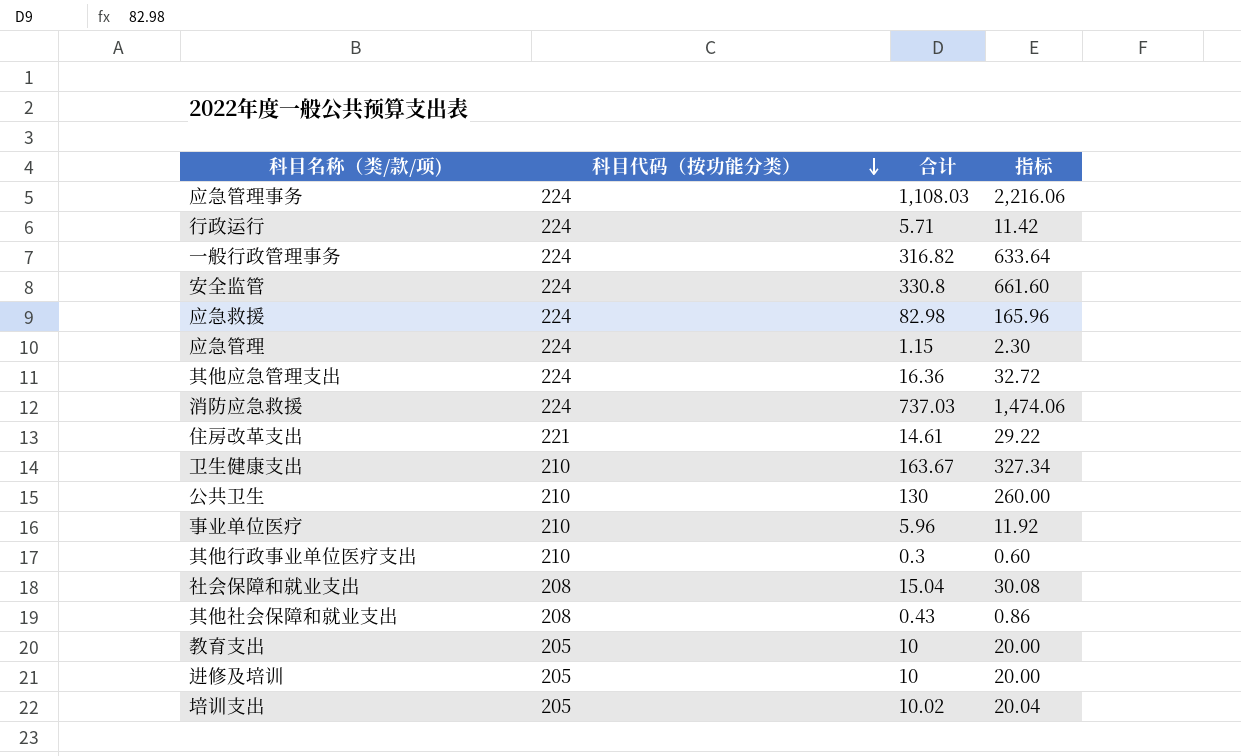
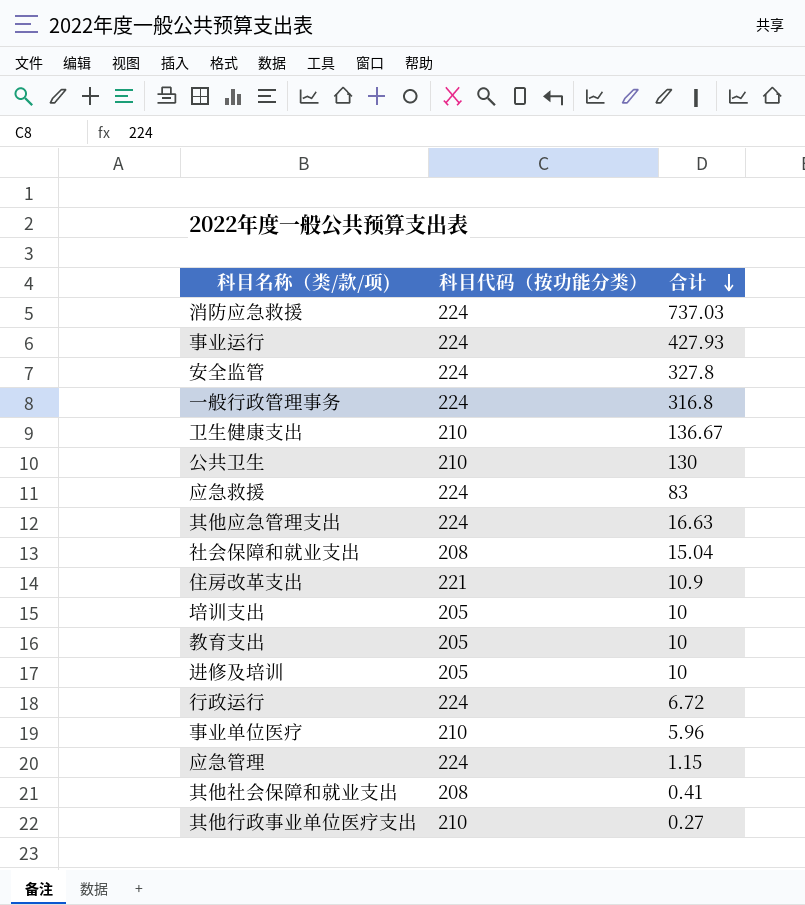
row order: 科目代码（按功能分类） descending -> 合计 descending
column 指标 | formula: [合计] * 2 -> none
row 应急管理事务: 224 | 1,108.03 | 2,216.06 -> none
row 事业运行: none -> 224 | 427.93
安全监管 | 合计: 330.8 -> 327.8
一般行政管理事务 | 合计: 316.82 -> 316.8
卫生健康支出 | 合计: 163.67 -> 136.67
应急救援 | 合计: 82.98 -> 83
其他应急管理支出 | 合计: 16.36 -> 16.63
住房改革支出 | 合计: 14.61 -> 10.9
培训支出 | 合计: 10.02 -> 10
行政运行 | 合计: 5.71 -> 6.72
其他社会保障和就业支出 | 合计: 0.43 -> 0.41
其他行政事业单位医疗支出 | 合计: 0.3 -> 0.27

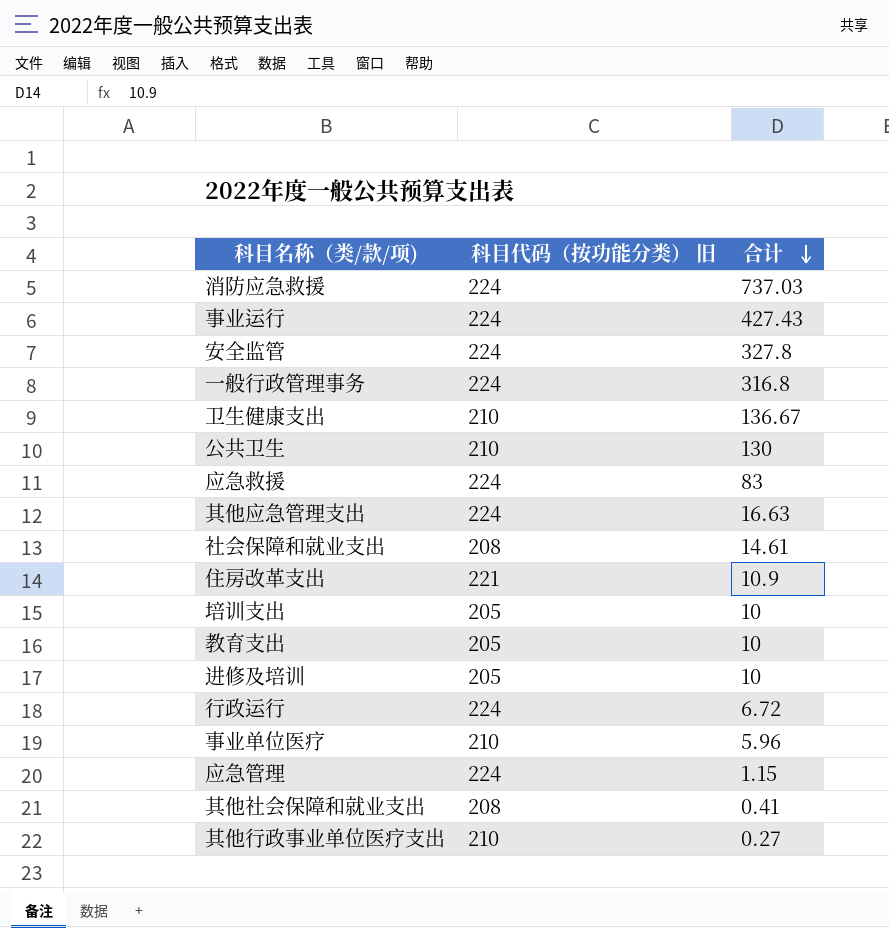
column name: 科目代码（按功能分类） -> 科目代码（按功能分类） 旧
事业运行 | 合计: 427.93 -> 427.43
社会保障和就业支出 | 合计: 15.04 -> 14.61

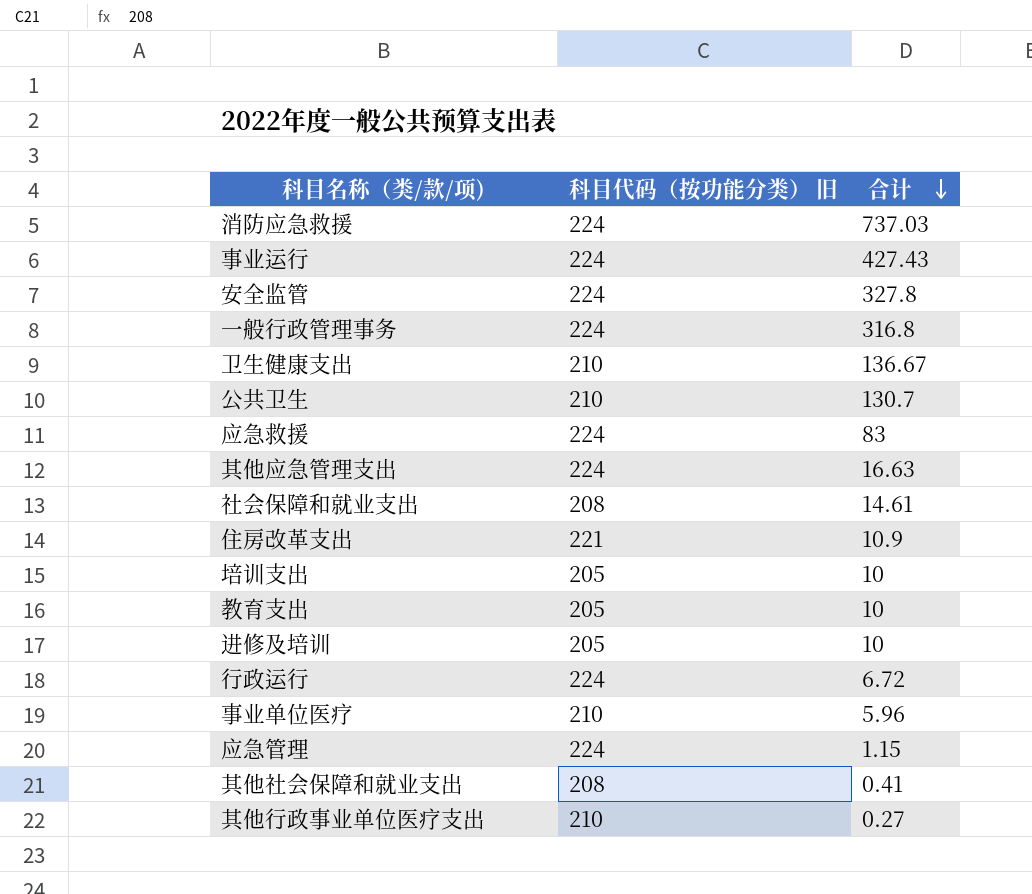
公共卫生 | 合计: 130 -> 130.7

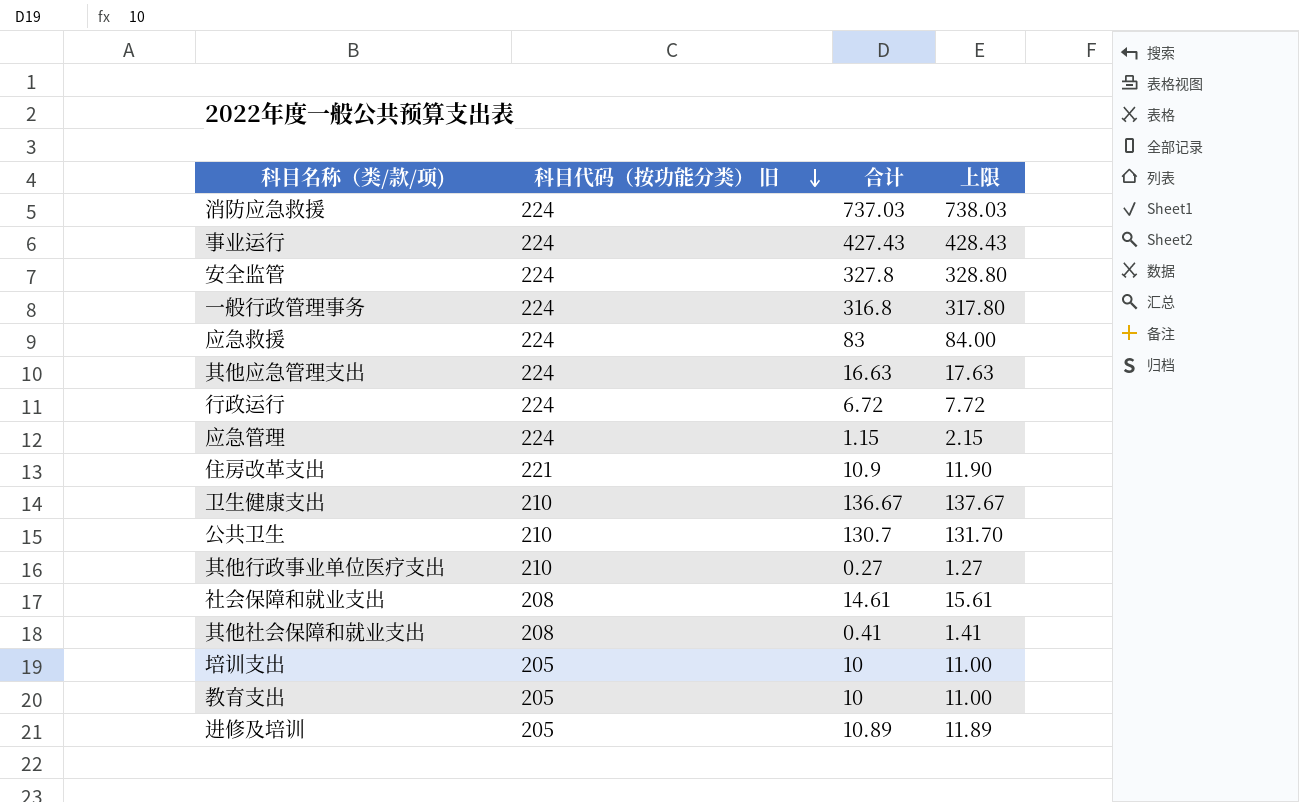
row order: 合计 descending -> 科目代码（按功能分类） 旧 descending
column 上限 | formula: none -> [合计] + 1
row 事业单位医疗: 210 | 5.96 -> none
进修及培训 | 合计: 10 -> 10.89

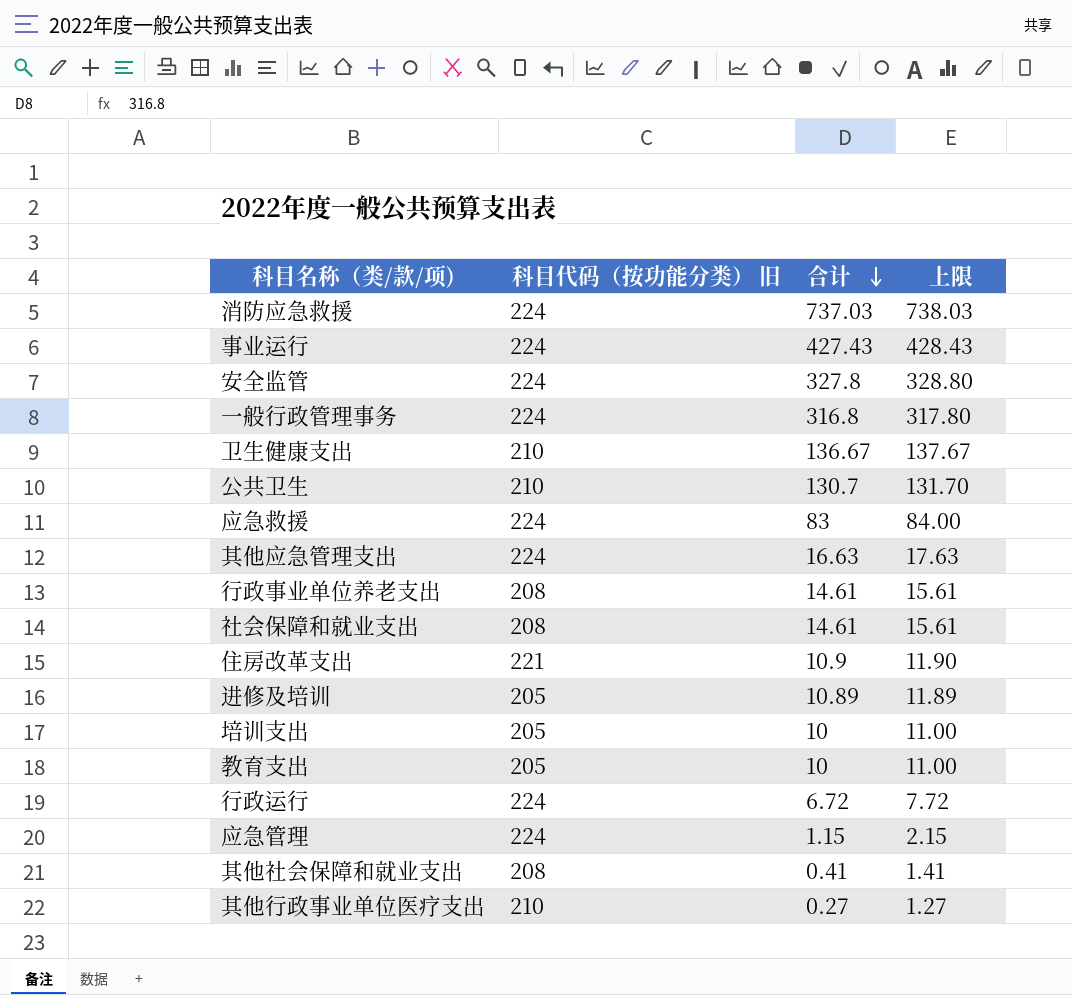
row order: 科目代码（按功能分类） 旧 descending -> 合计 descending
row 行政事业单位养老支出: none -> 208 | 14.61 | 15.61

